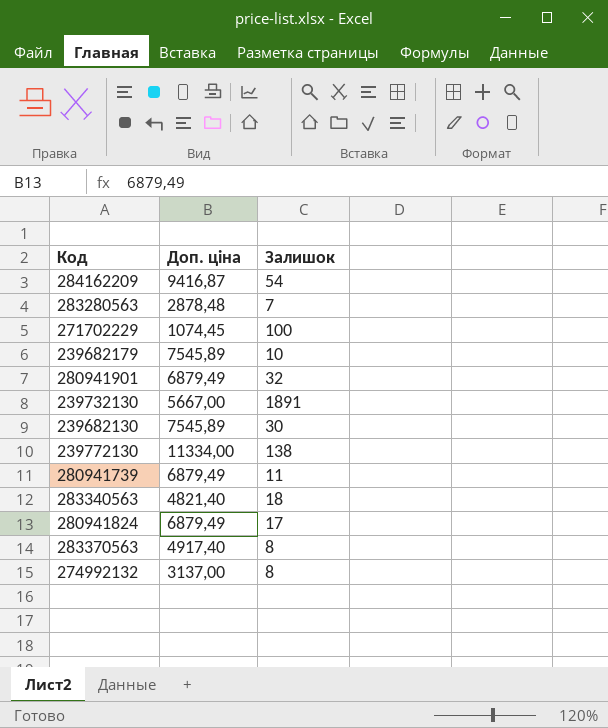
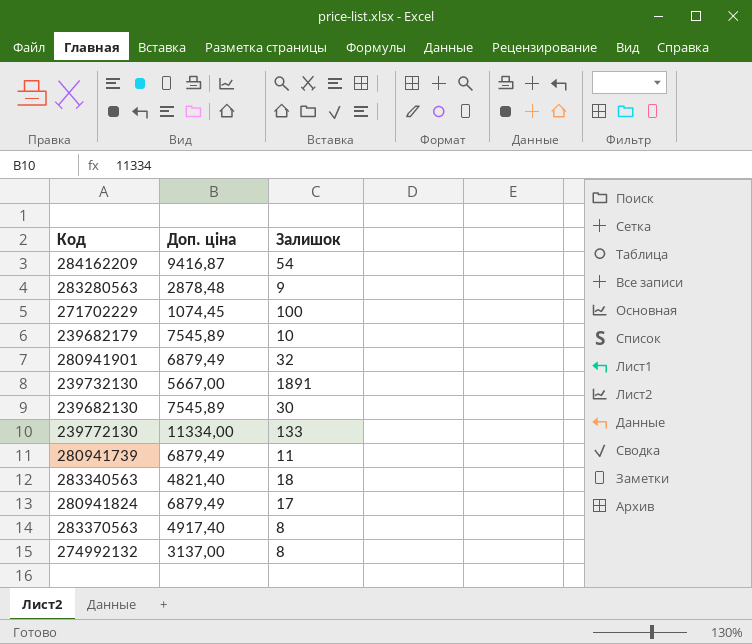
283280563 | Залишок: 7 -> 9
239772130 | Залишок: 138 -> 133

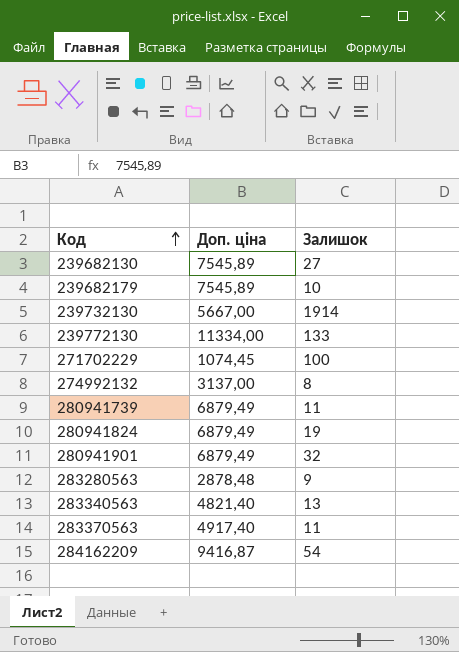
row order: none -> Код ascending
239682130 | Залишок: 30 -> 27
239732130 | Залишок: 1891 -> 1914
280941824 | Залишок: 17 -> 19
283340563 | Залишок: 18 -> 13
283370563 | Залишок: 8 -> 11

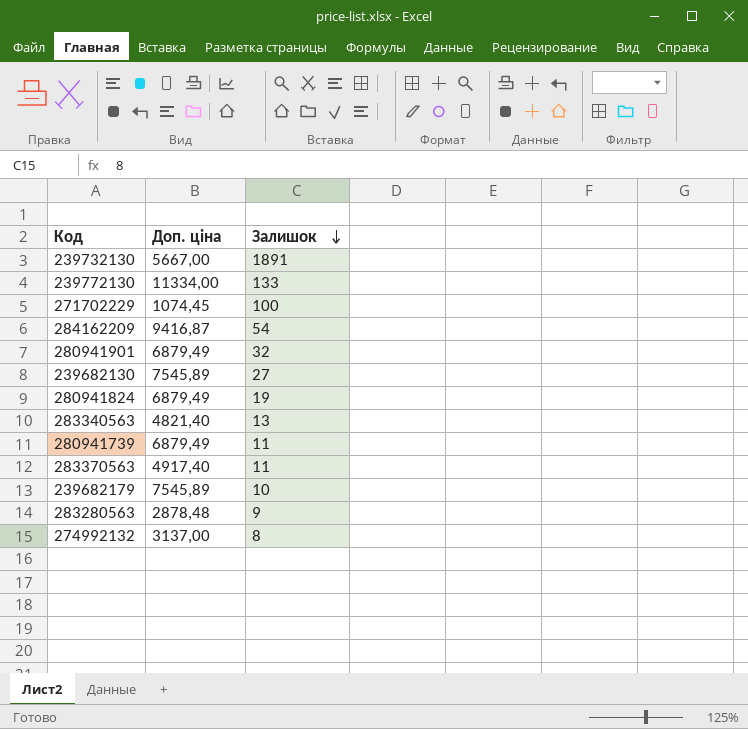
row order: Код ascending -> Залишок descending
239732130 | Залишок: 1914 -> 1891

